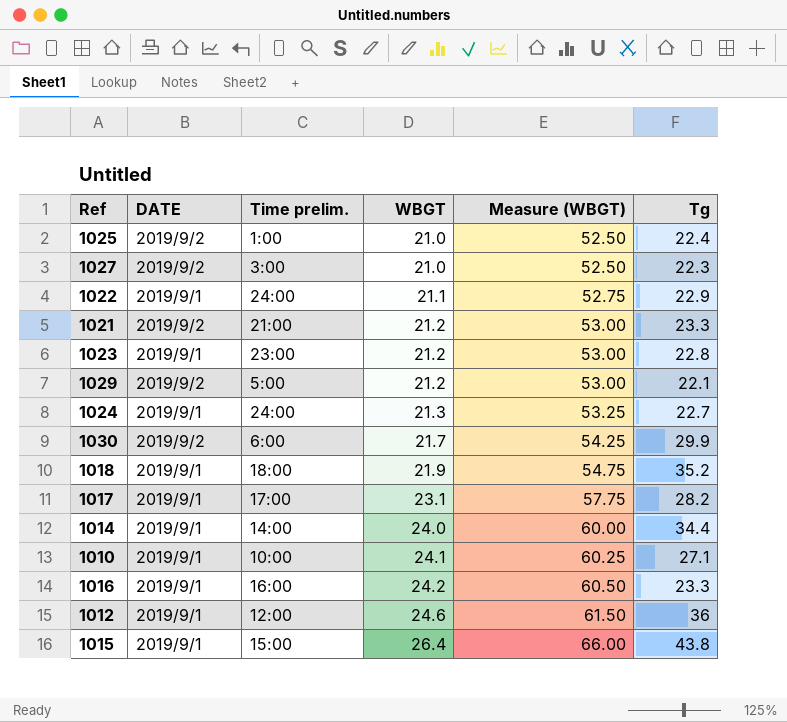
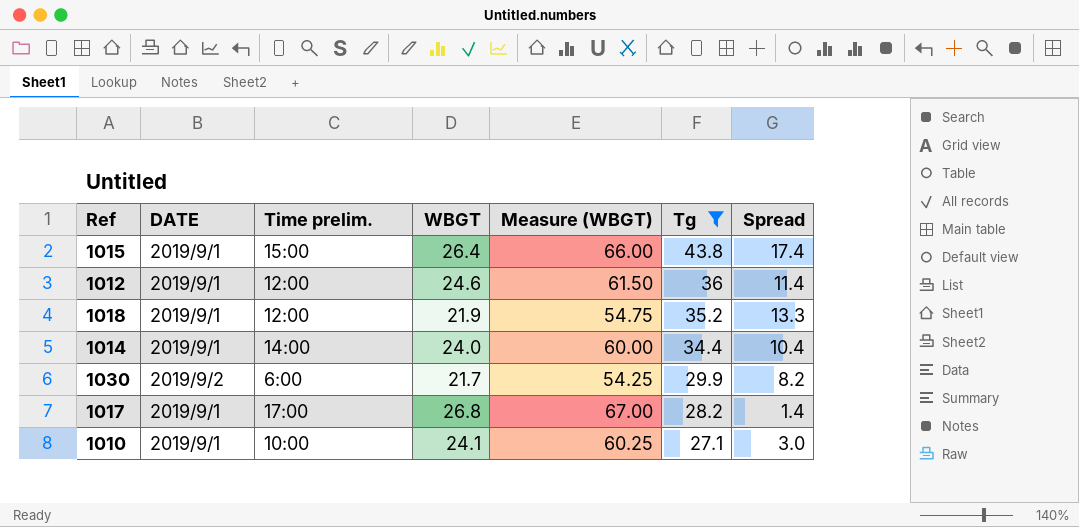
filter: none -> Tg >= 27.1
row order: WBGT ascending -> Tg descending
column Spread | formula: none -> [Tg] - [WBGT]
1018 | Time prelim.: 18:00 -> 12:00
1017 | WBGT: 23.1 -> 26.8
1017 | Measure (WBGT): 57.75 -> 67.00

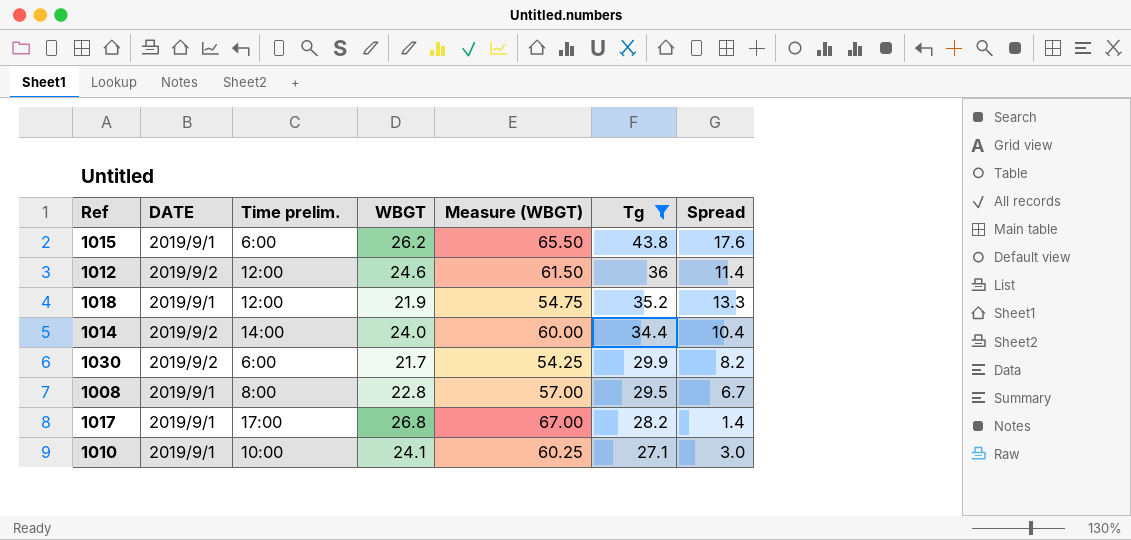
1015 | Time prelim.: 15:00 -> 6:00
1015 | WBGT: 26.4 -> 26.2
1015 | Measure (WBGT): 66.00 -> 65.50
1015 | Spread: 17.4 -> 17.6
1012 | DATE: 2019/9/1 -> 2019/9/2
1014 | DATE: 2019/9/1 -> 2019/9/2
row 1008: none -> 2019/9/1 | 8:00 | 22.8 | 57.00 | 29.5 | 6.7

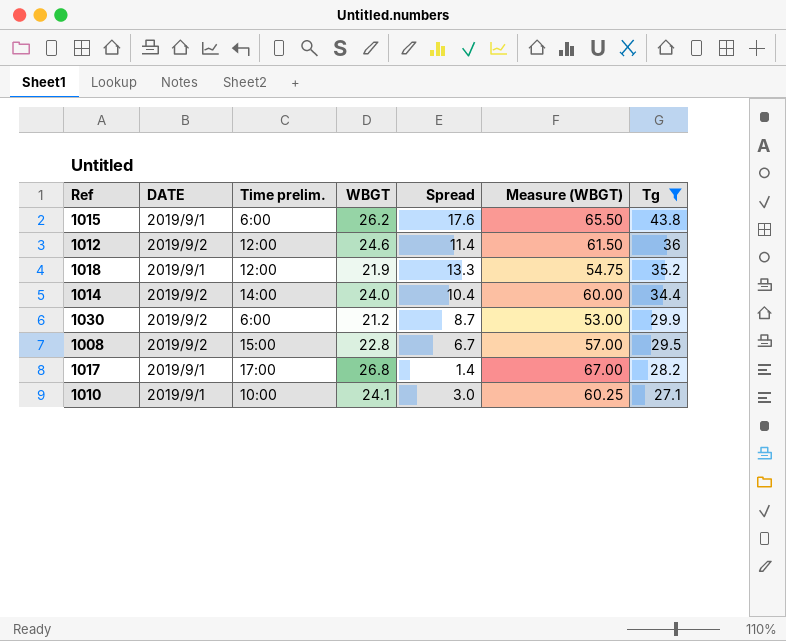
column Spread | position: 7 -> 5
1030 | WBGT: 21.7 -> 21.2
1030 | Spread: 8.2 -> 8.7
1030 | Measure (WBGT): 54.25 -> 53.00
1008 | DATE: 2019/9/1 -> 2019/9/2
1008 | Time prelim.: 8:00 -> 15:00

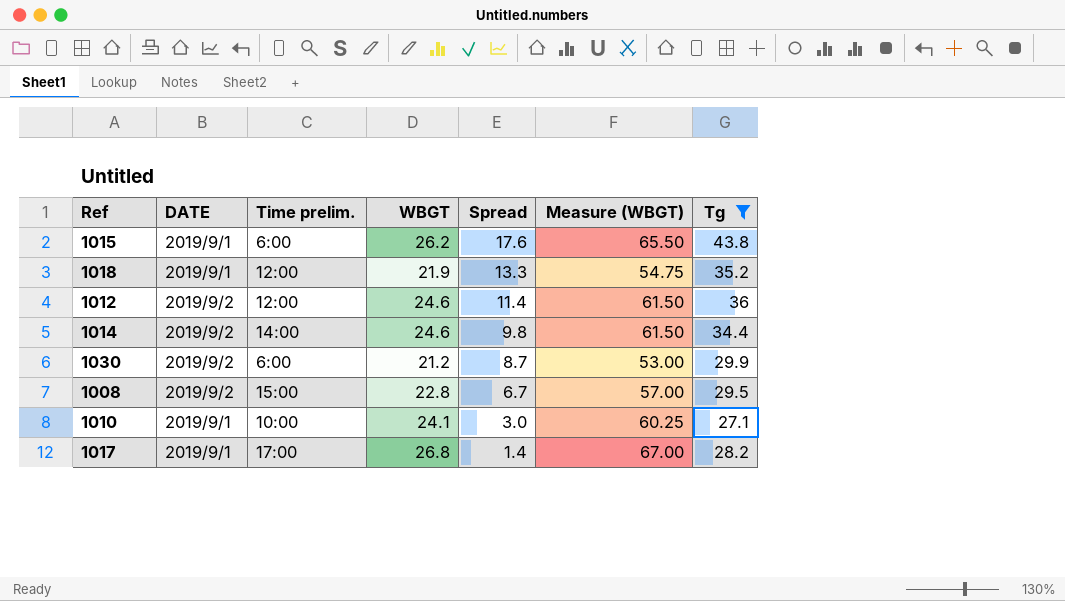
row order: Tg descending -> Spread descending
1014 | WBGT: 24.0 -> 24.6
1014 | Spread: 10.4 -> 9.8
1014 | Measure (WBGT): 60.00 -> 61.50

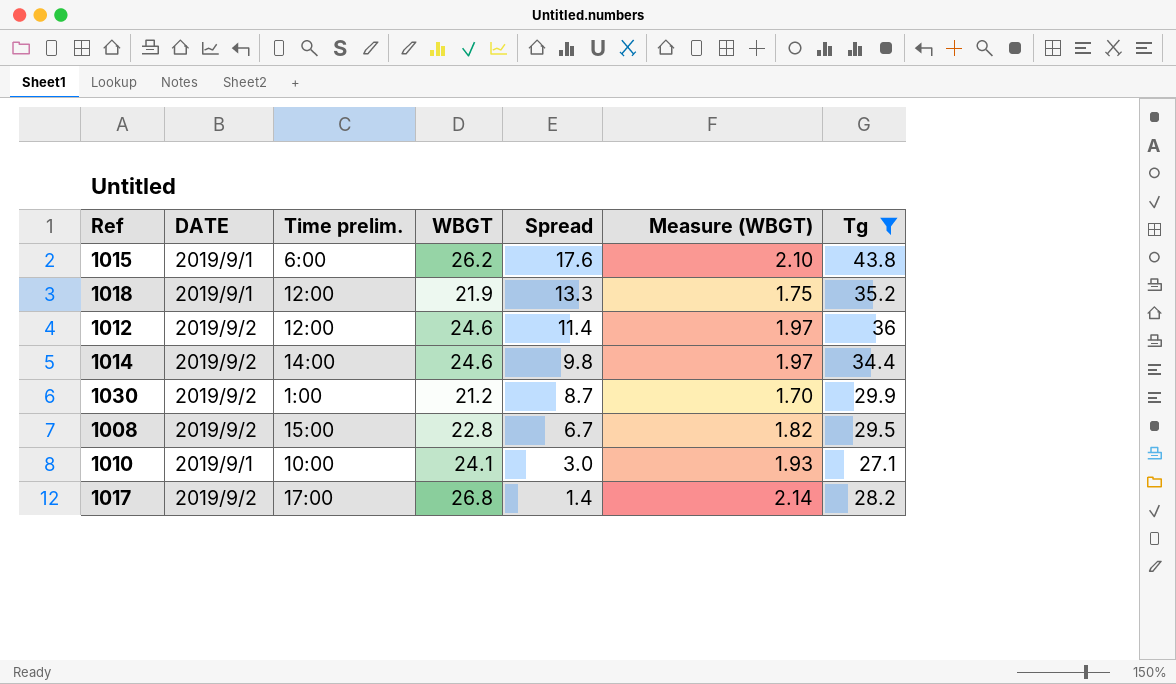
column Measure (WBGT) | formula: [WBGT] * 2.5 -> [WBGT] * 0.08
1030 | Time prelim.: 6:00 -> 1:00
1017 | DATE: 2019/9/1 -> 2019/9/2

